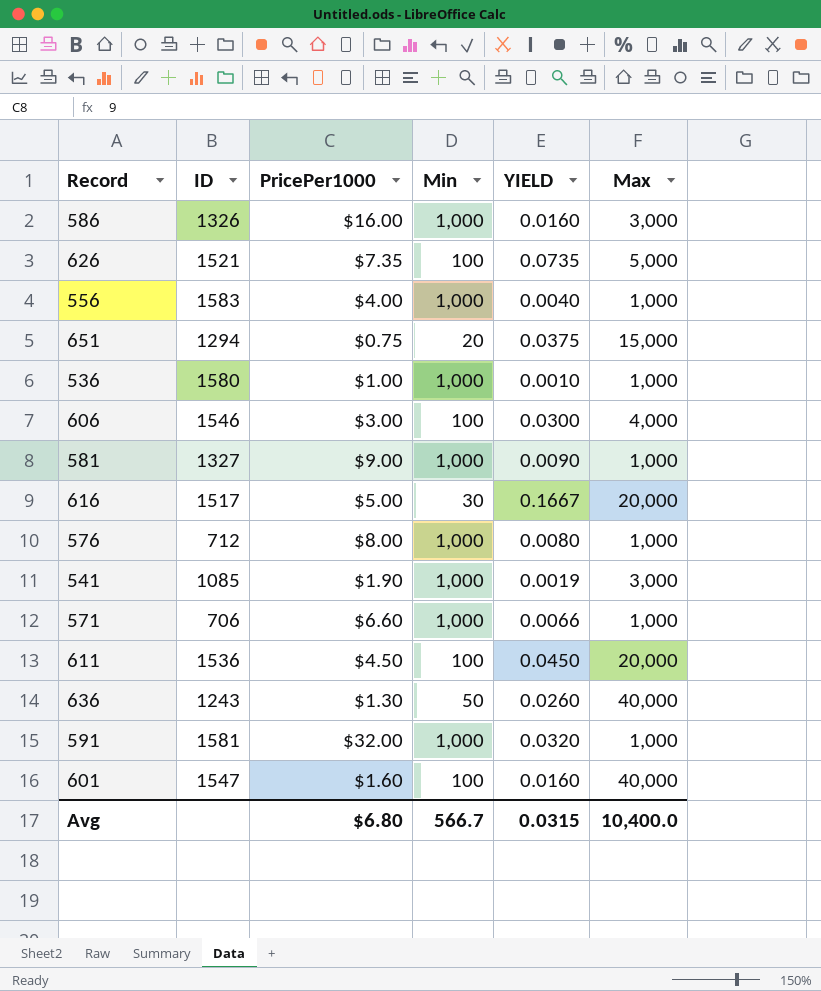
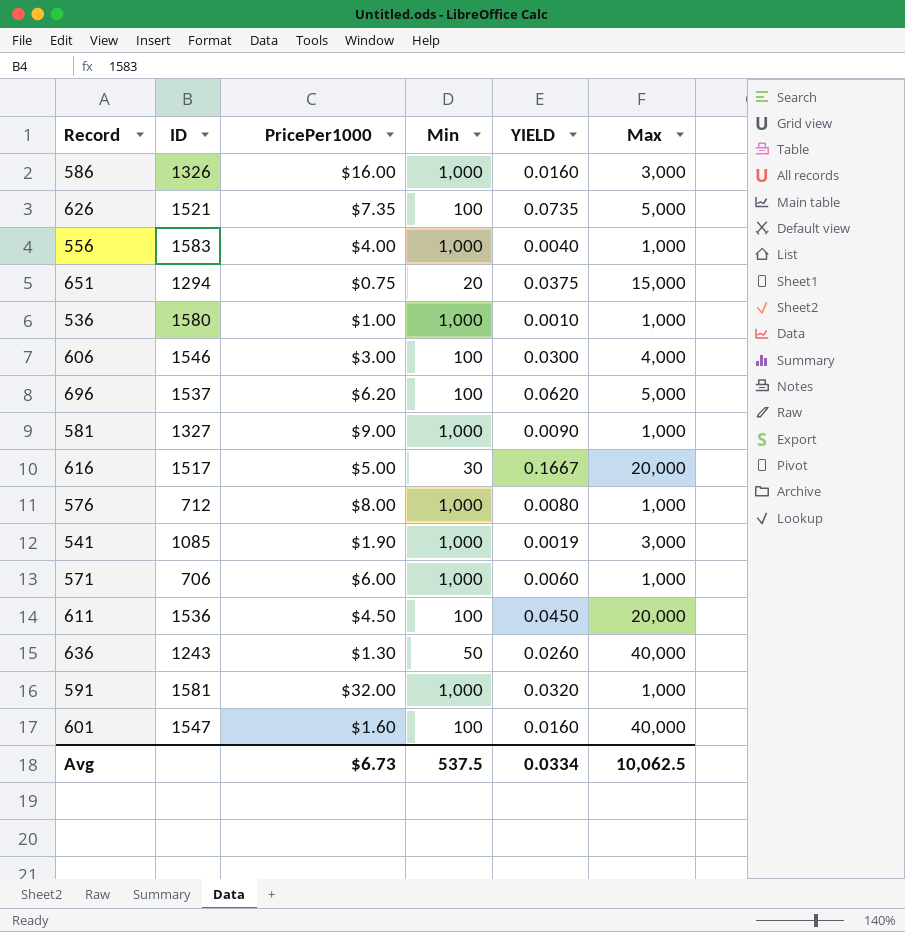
row 696: none -> 1537 | $6.20 | 100 | 0.0620 | 5,000
571 | PricePer1000: $6.60 -> $6.00
571 | YIELD: 0.0066 -> 0.0060
Avg | PricePer1000: $6.80 -> $6.73
Avg | Min: 566.7 -> 537.5
Avg | YIELD: 0.0315 -> 0.0334
Avg | Max: 10,400.0 -> 10,062.5

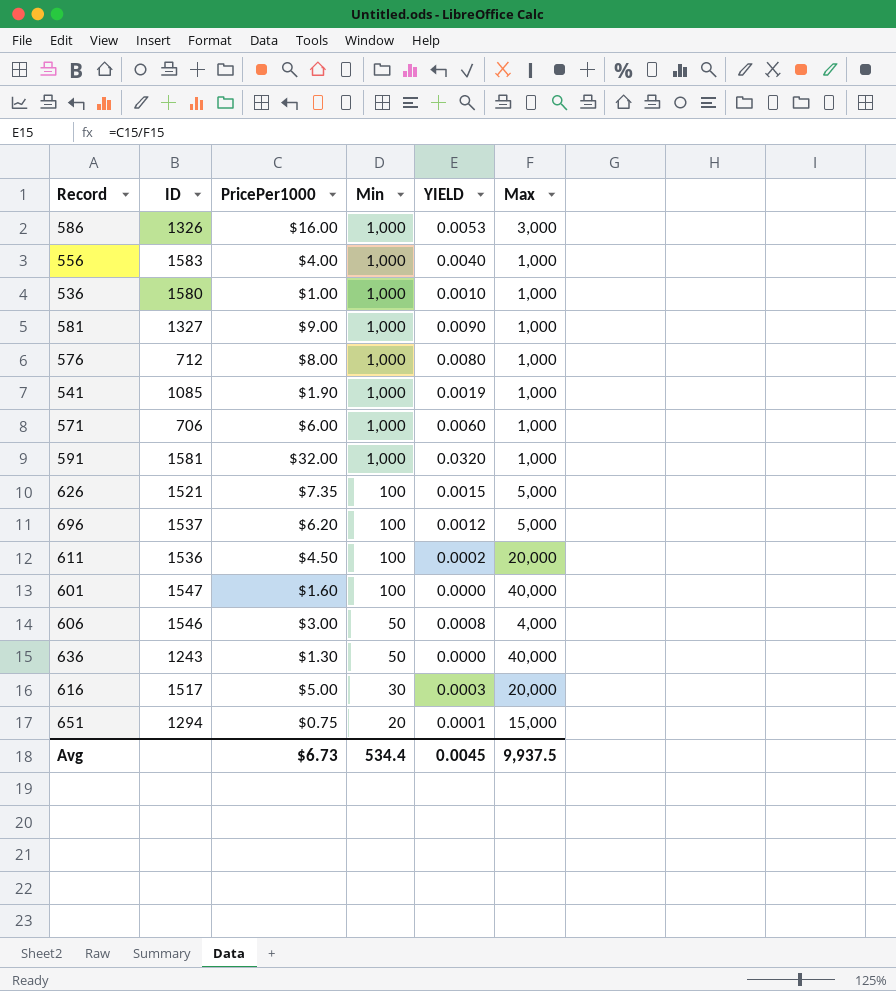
row order: none -> Min descending
column YIELD | formula: [PricePer1000] / [Min] -> [PricePer1000] / [Max]
541 | Max: 3,000 -> 1,000
606 | Min: 100 -> 50
Avg | Min: 537.5 -> 534.4
Avg | YIELD: 0.0334 -> 0.0045
Avg | Max: 10,062.5 -> 9,937.5

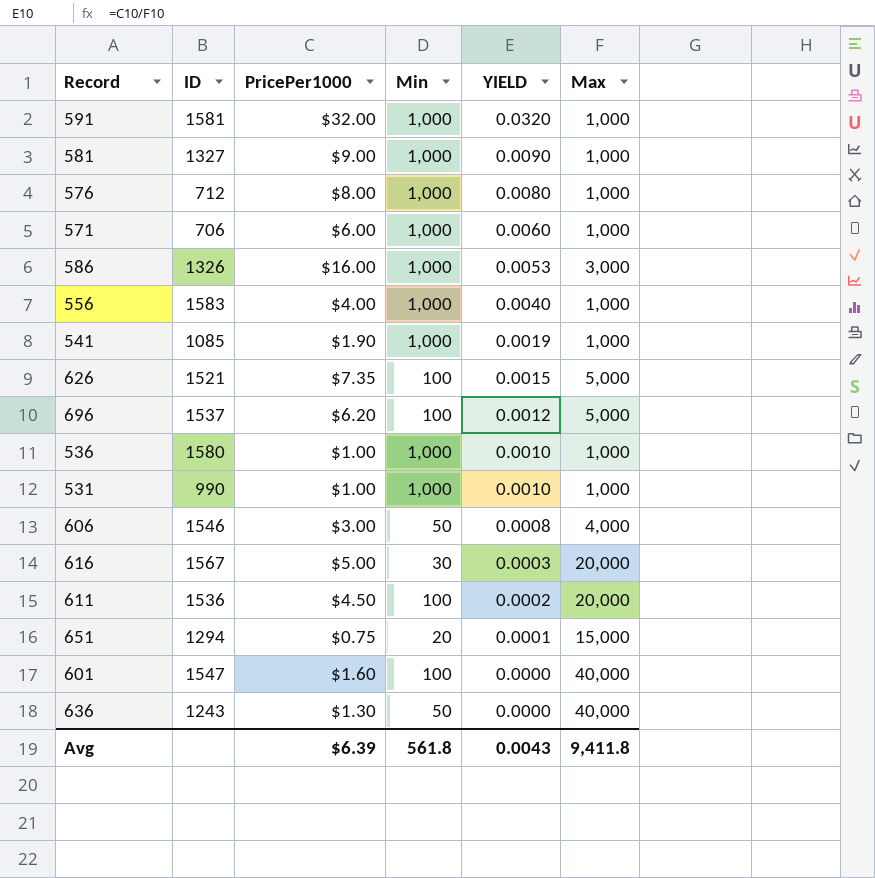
row order: Min descending -> YIELD descending
row 531: none -> 990 | $1.00 | 1,000 | 0.0010 | 1,000
616 | ID: 1517 -> 1567
Avg | PricePer1000: $6.73 -> $6.39
Avg | Min: 534.4 -> 561.8
Avg | YIELD: 0.0045 -> 0.0043
Avg | Max: 9,937.5 -> 9,411.8

